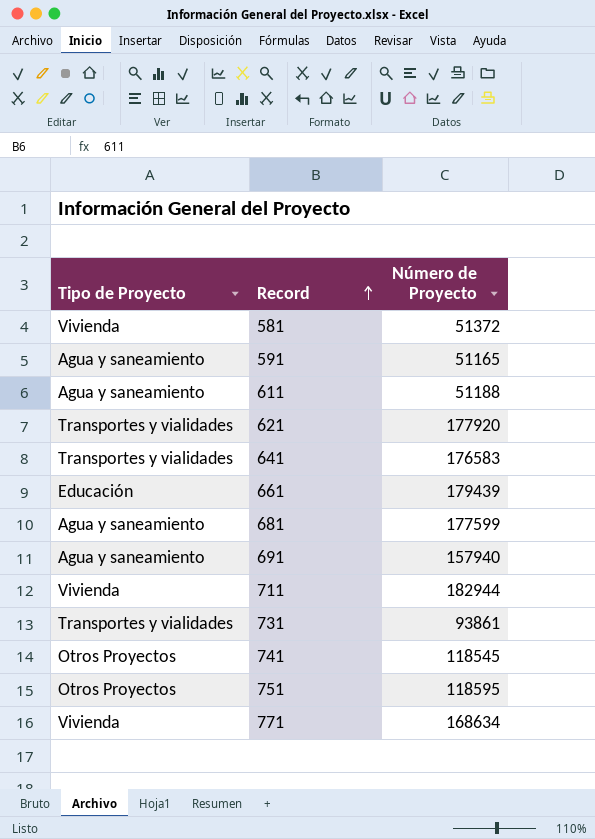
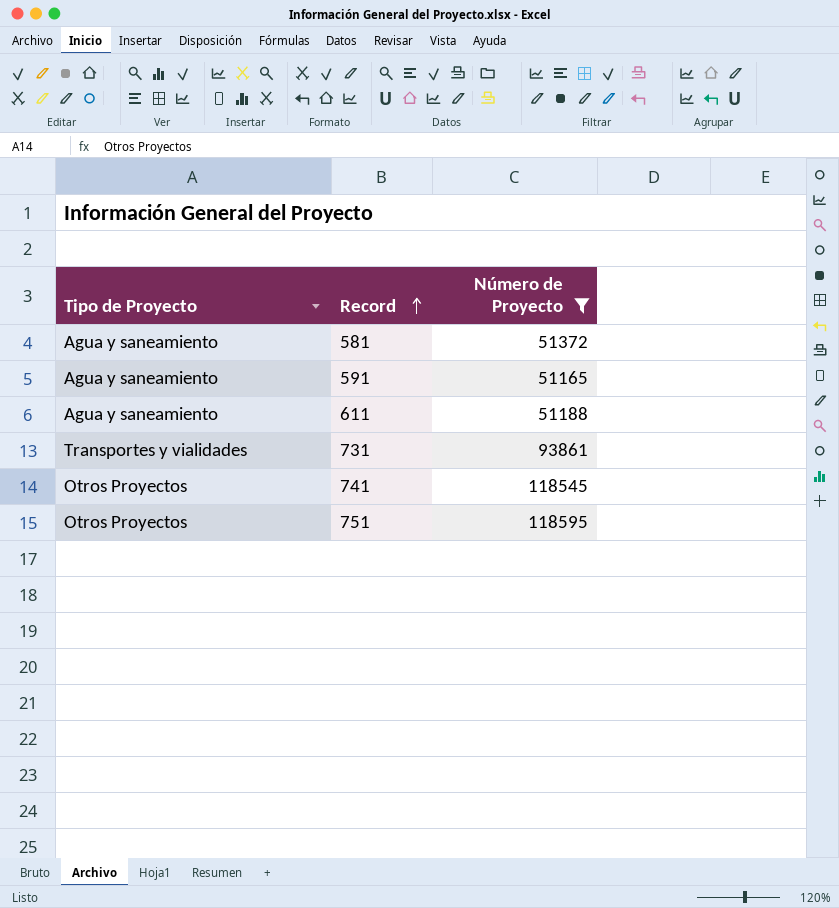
filter: none -> Número de Proyecto <= 118595
581 | Tipo de Proyecto: Vivienda -> Agua y saneamiento

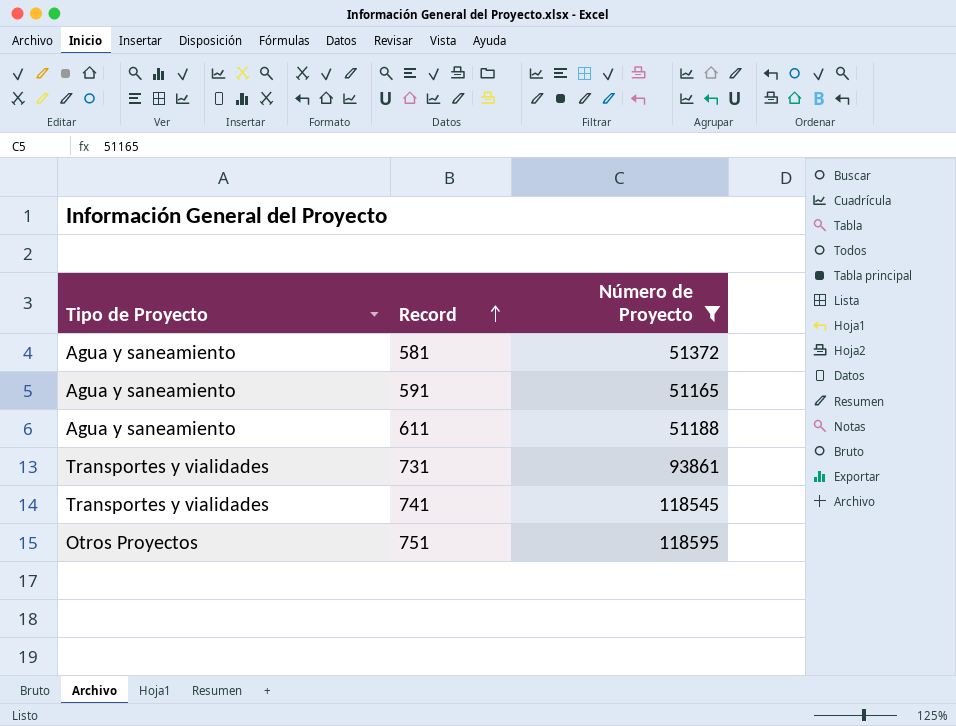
741 | Tipo de Proyecto: Otros Proyectos -> Transportes y vialidades

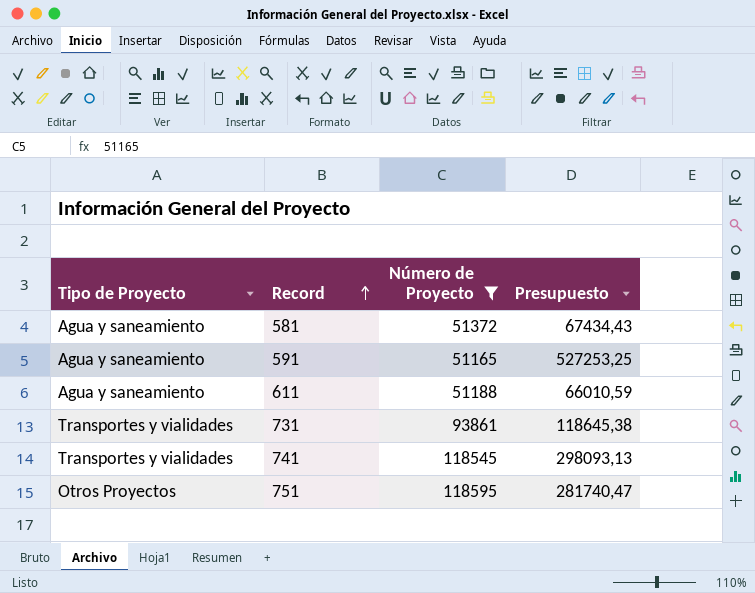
column Presupuesto | position: none -> 4

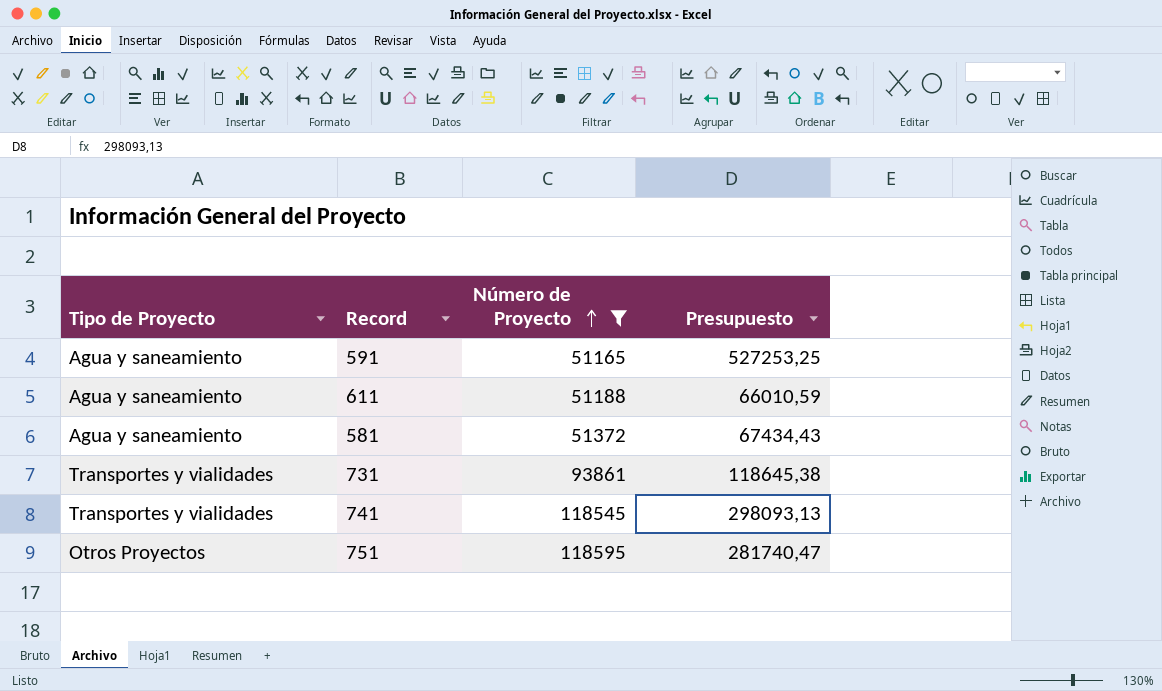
row order: Record ascending -> Número de Proyecto ascending

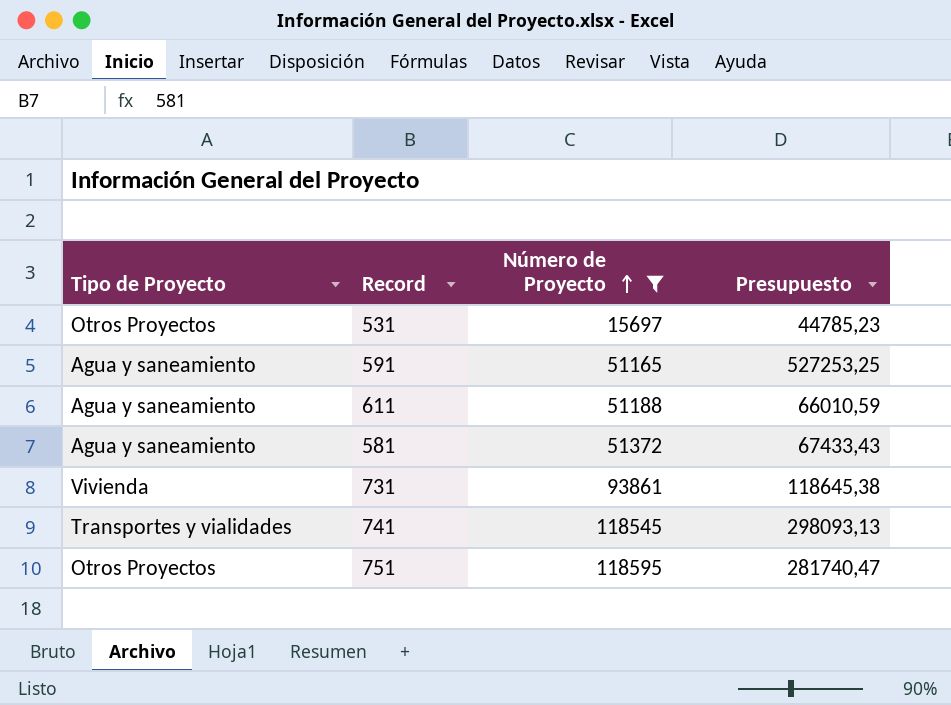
row 531: none -> Otros Proyectos | 15697 | 44785,23
581 | Presupuesto: 67434,43 -> 67433,43
731 | Tipo de Proyecto: Transportes y vialidades -> Vivienda

